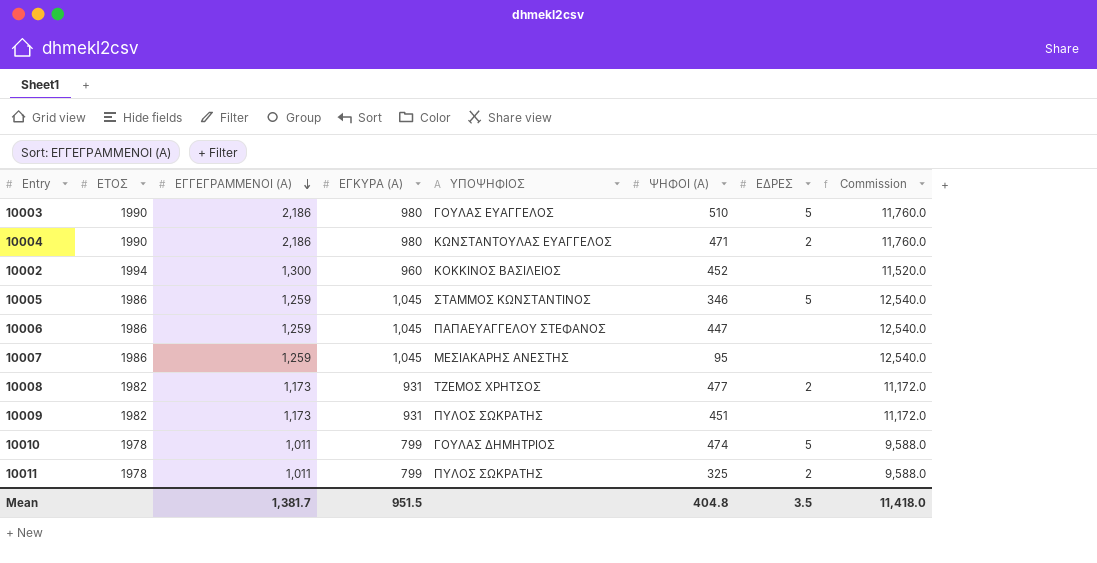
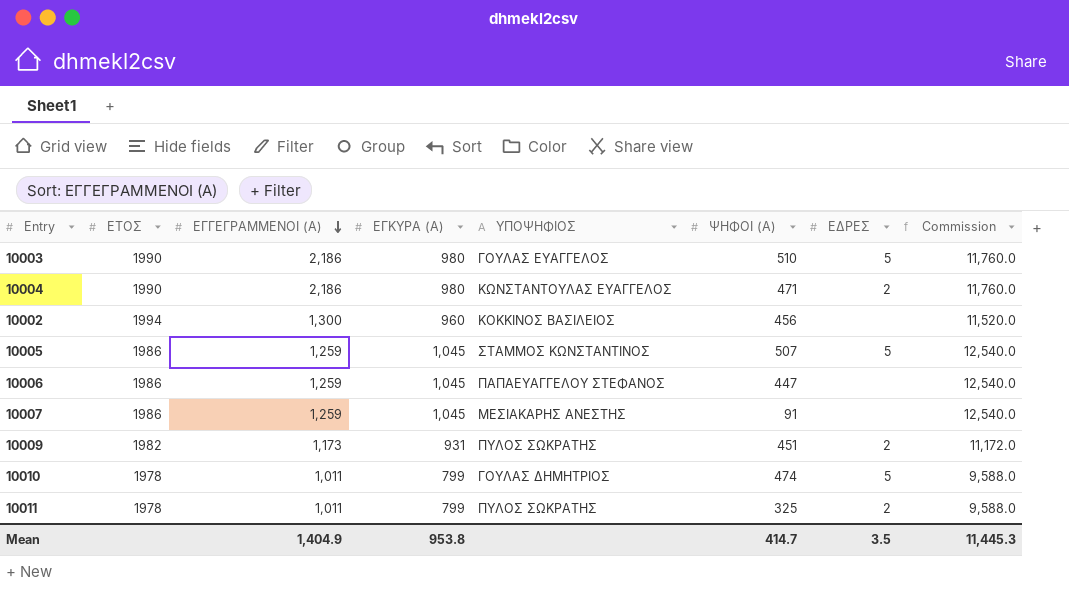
row 10008: 1982 | 1,173 | 931 | ΤΖΕΜΟΣ ΧΡΗΤΣΟΣ | 477 | 2 | 11,172.0 -> none
10002 | ΨΗΦΟΙ (Α): 452 -> 456
10005 | ΨΗΦΟΙ (Α): 346 -> 507
10007 | ΨΗΦΟΙ (Α): 95 -> 91
10009 | ΕΔΡΕΣ: none -> 2
Mean | ΕΓΓΕΓΡΑΜΜΕΝΟΙ (Α): 1,381.7 -> 1,404.9
Mean | ΕΓΚΥΡΑ (Α): 951.5 -> 953.8
Mean | ΨΗΦΟΙ (Α): 404.8 -> 414.7
Mean | Commission: 11,418.0 -> 11,445.3

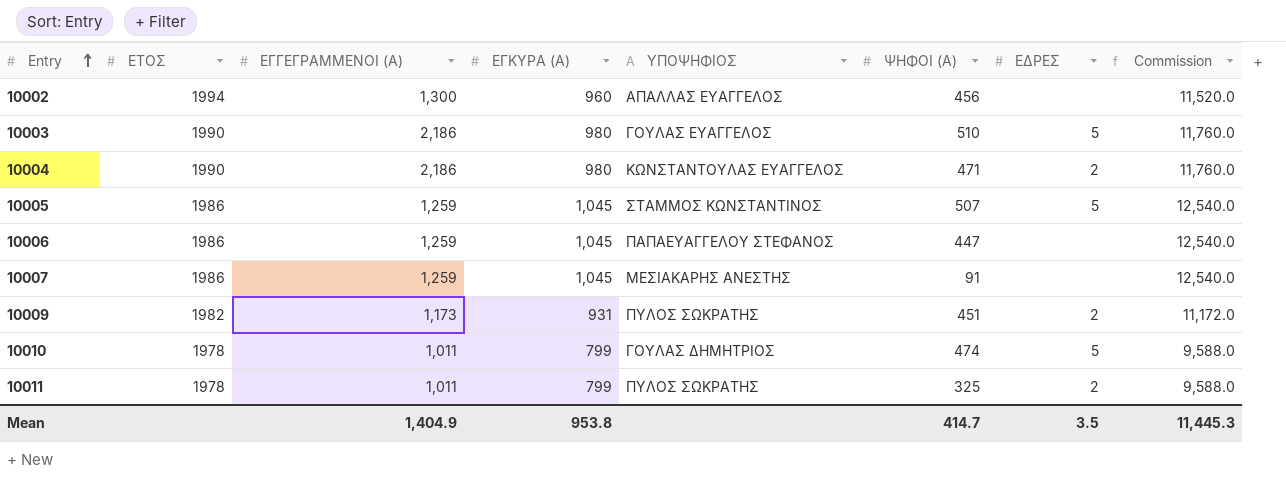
row order: ΕΓΓΕΓΡΑΜΜΕΝΟΙ (Α) descending -> Entry ascending
10002 | ΥΠΟΨΗΦΙΟΣ: ΚΟΚΚΙΝΟΣ ΒΑΣΙΛΕΙΟΣ -> ΑΠΑΛΛΑΣ ΕΥΑΓΓΕΛΟΣ

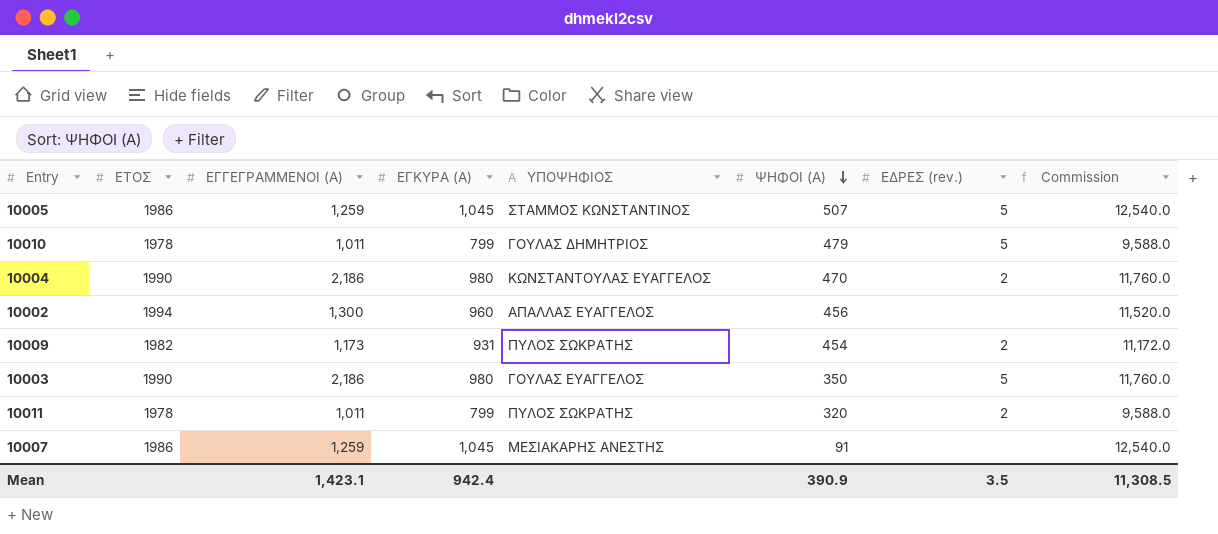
row order: Entry ascending -> ΨΗΦΟΙ (Α) descending
column name: ΕΔΡΕΣ -> ΕΔΡΕΣ (rev.)
row 10006: 1986 | 1,259 | 1,045 | ΠΑΠΑΕΥΑΓΓΕΛΟΥ ΣΤΕΦΑΝΟΣ | 447 | none | 12,540.0 -> none
10010 | ΨΗΦΟΙ (Α): 474 -> 479
10004 | ΨΗΦΟΙ (Α): 471 -> 470
10009 | ΨΗΦΟΙ (Α): 451 -> 454
10003 | ΨΗΦΟΙ (Α): 510 -> 350
10011 | ΨΗΦΟΙ (Α): 325 -> 320
Mean | ΕΓΓΕΓΡΑΜΜΕΝΟΙ (Α): 1,404.9 -> 1,423.1
Mean | ΕΓΚΥΡΑ (Α): 953.8 -> 942.4
Mean | ΨΗΦΟΙ (Α): 414.7 -> 390.9
Mean | Commission: 11,445.3 -> 11,308.5

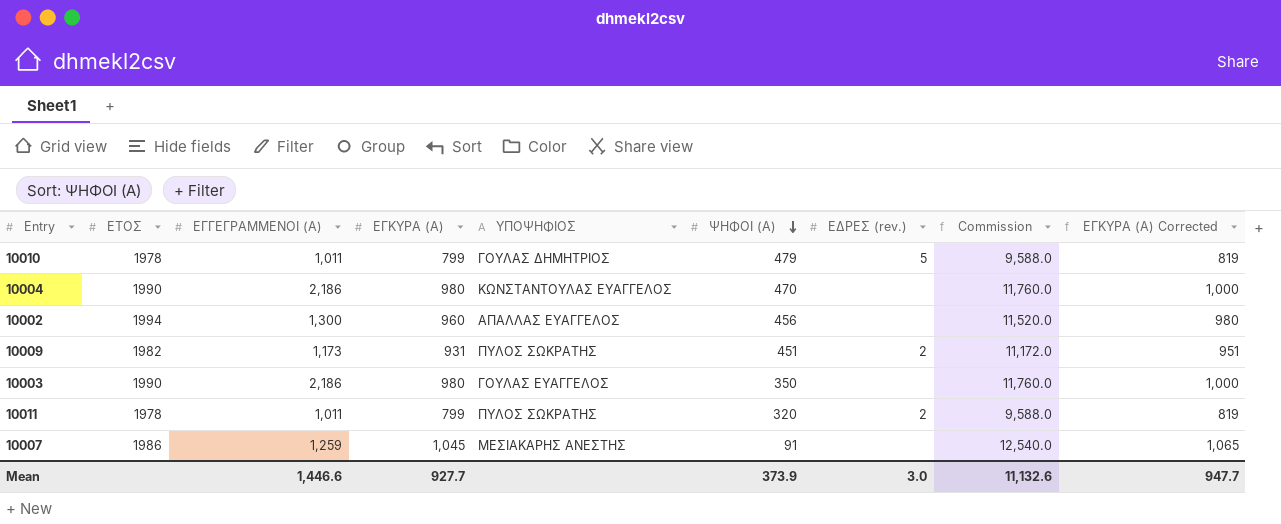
column ΕΓΚΥΡΑ (Α) Corrected | formula: none -> [ΕΓΚΥΡΑ (Α)] + 20
row 10005: 1986 | 1,259 | 1,045 | ΣΤΑΜΜΟΣ ΚΩΝΣΤΑΝΤΙΝΟΣ | 507 | 5 | 12,540.0 -> none
10004 | ΕΔΡΕΣ (rev.): 2 -> none
10009 | ΨΗΦΟΙ (Α): 454 -> 451
10003 | ΕΔΡΕΣ (rev.): 5 -> none
Mean | ΕΓΓΕΓΡΑΜΜΕΝΟΙ (Α): 1,423.1 -> 1,446.6
Mean | ΕΓΚΥΡΑ (Α): 942.4 -> 927.7
Mean | ΨΗΦΟΙ (Α): 390.9 -> 373.9
Mean | ΕΔΡΕΣ (rev.): 3.5 -> 3.0
Mean | Commission: 11,308.5 -> 11,132.6

